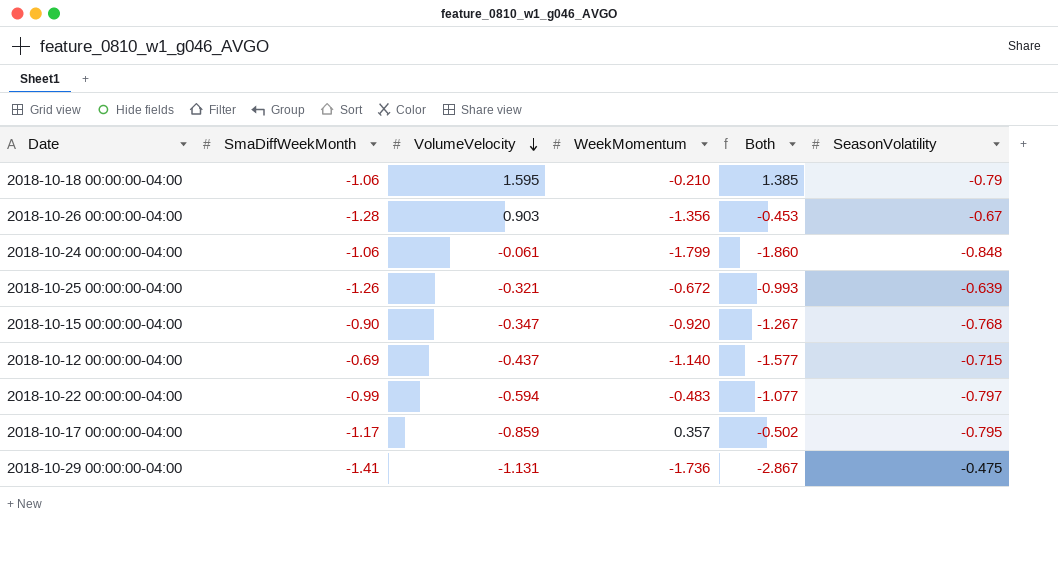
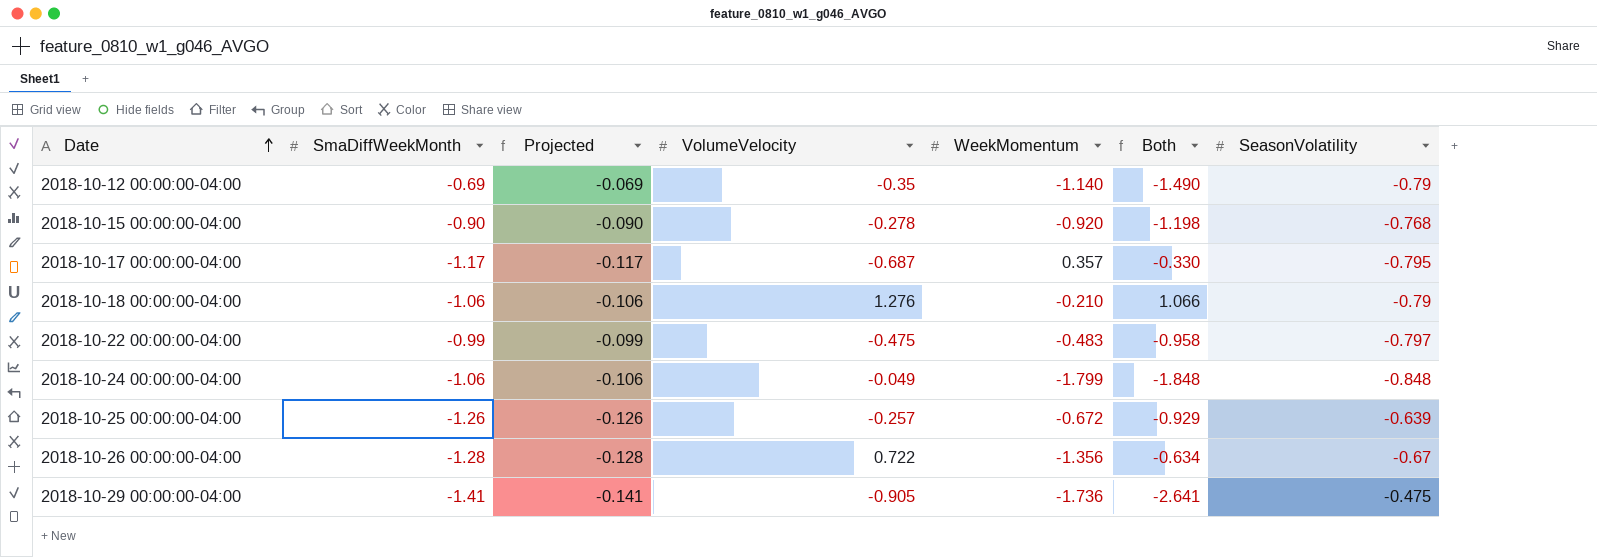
row order: VolumeVelocity descending -> Date ascending
column Projected | formula: none -> [SmaDiffWeekMonth] * 0.1
2018-10-12 00:00:00-04:00 | VolumeVelocity: -0.437 -> -0.35
2018-10-12 00:00:00-04:00 | Both: -1.577 -> -1.490
2018-10-12 00:00:00-04:00 | SeasonVolatility: -0.715 -> -0.79
2018-10-15 00:00:00-04:00 | VolumeVelocity: -0.347 -> -0.278
2018-10-15 00:00:00-04:00 | Both: -1.267 -> -1.198
2018-10-17 00:00:00-04:00 | VolumeVelocity: -0.859 -> -0.687
2018-10-17 00:00:00-04:00 | Both: -0.502 -> -0.330
2018-10-18 00:00:00-04:00 | VolumeVelocity: 1.595 -> 1.276
2018-10-18 00:00:00-04:00 | Both: 1.385 -> 1.066
2018-10-22 00:00:00-04:00 | VolumeVelocity: -0.594 -> -0.475
2018-10-22 00:00:00-04:00 | Both: -1.077 -> -0.958
2018-10-24 00:00:00-04:00 | VolumeVelocity: -0.061 -> -0.049
2018-10-24 00:00:00-04:00 | Both: -1.860 -> -1.848
2018-10-25 00:00:00-04:00 | VolumeVelocity: -0.321 -> -0.257
2018-10-25 00:00:00-04:00 | Both: -0.993 -> -0.929
2018-10-26 00:00:00-04:00 | VolumeVelocity: 0.903 -> 0.722
2018-10-26 00:00:00-04:00 | Both: -0.453 -> -0.634
2018-10-29 00:00:00-04:00 | VolumeVelocity: -1.131 -> -0.905
2018-10-29 00:00:00-04:00 | Both: -2.867 -> -2.641

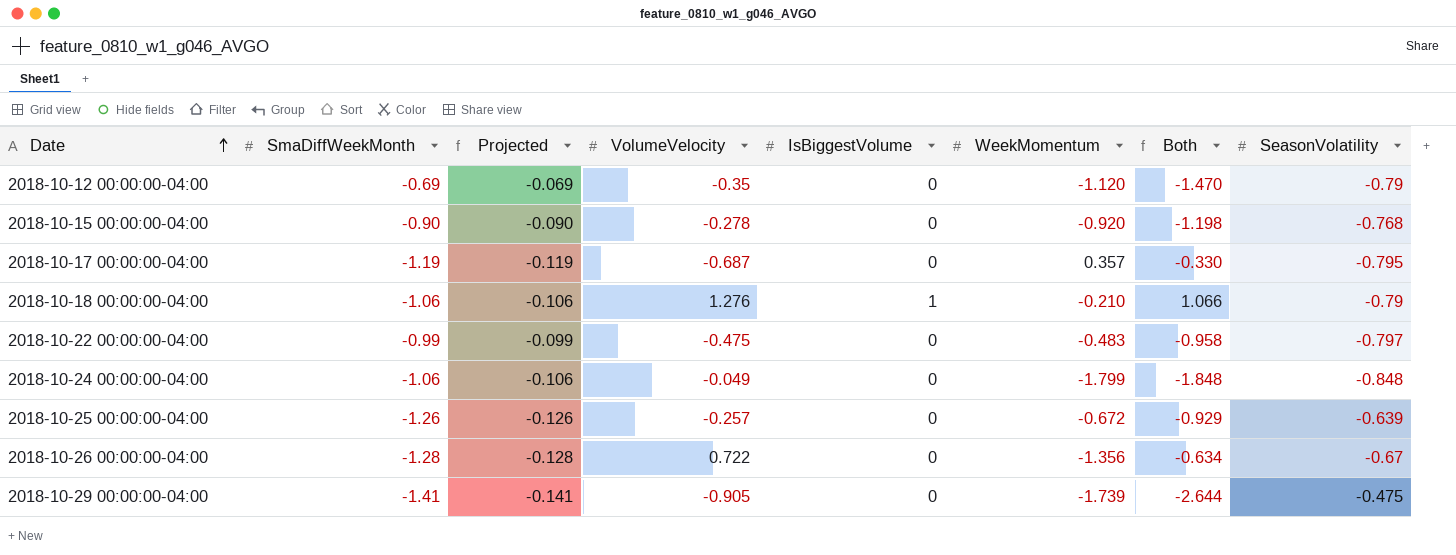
column IsBiggestVolume | position: none -> 5
2018-10-12 00:00:00-04:00 | WeekMomentum: -1.140 -> -1.120
2018-10-12 00:00:00-04:00 | Both: -1.490 -> -1.470
2018-10-17 00:00:00-04:00 | SmaDiffWeekMonth: -1.17 -> -1.19
2018-10-17 00:00:00-04:00 | Projected: -0.117 -> -0.119
2018-10-29 00:00:00-04:00 | WeekMomentum: -1.736 -> -1.739
2018-10-29 00:00:00-04:00 | Both: -2.641 -> -2.644

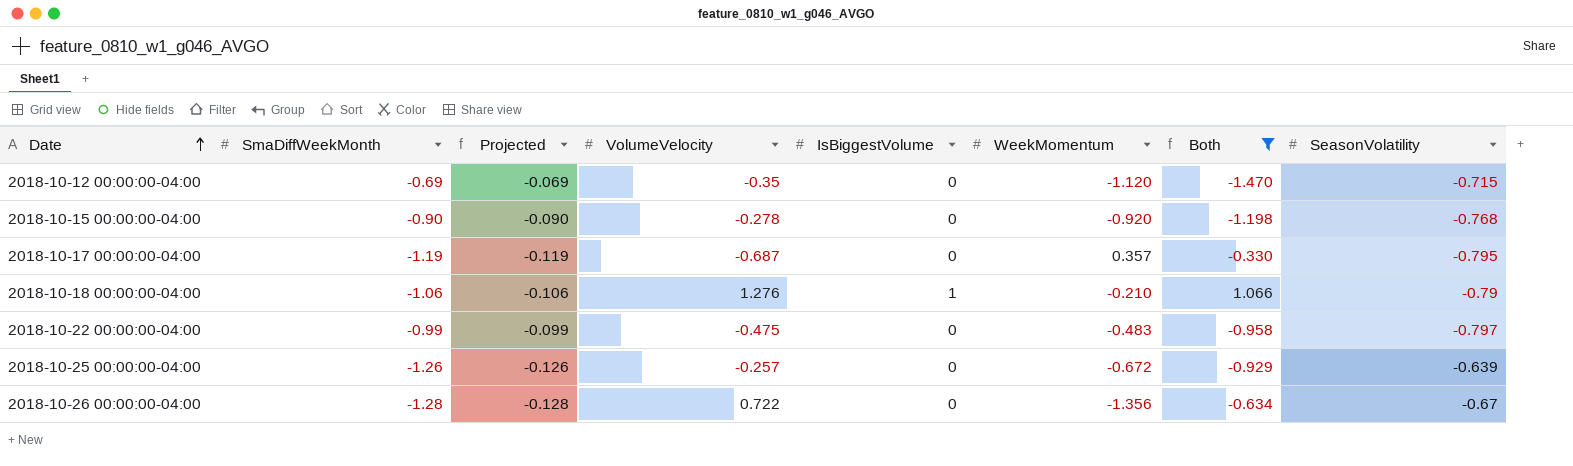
filter: none -> Both >= -1.470
2018-10-12 00:00:00-04:00 | SeasonVolatility: -0.79 -> -0.715

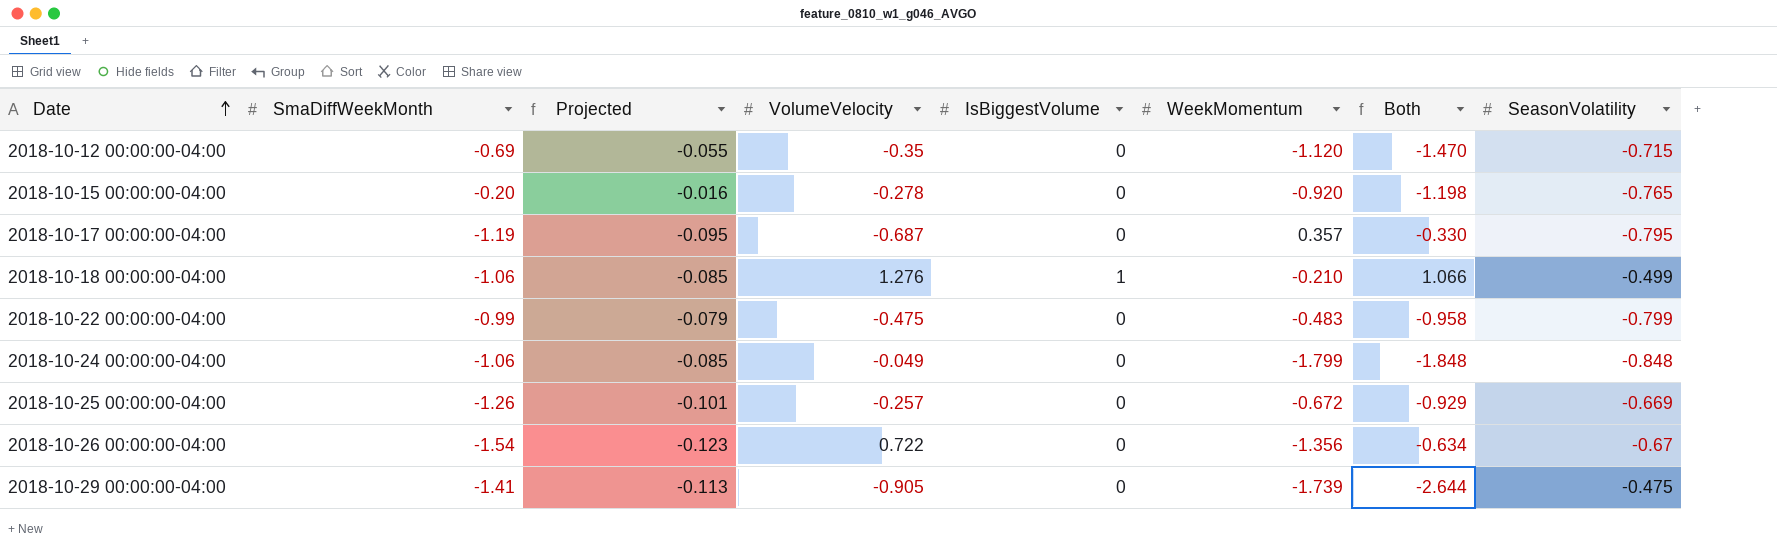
filter: Both >= -1.470 -> none
column Projected | formula: [SmaDiffWeekMonth] * 0.1 -> [SmaDiffWeekMonth] * 0.08
2018-10-15 00:00:00-04:00 | SmaDiffWeekMonth: -0.90 -> -0.20
2018-10-15 00:00:00-04:00 | SeasonVolatility: -0.768 -> -0.765
2018-10-18 00:00:00-04:00 | SeasonVolatility: -0.79 -> -0.499
2018-10-22 00:00:00-04:00 | SeasonVolatility: -0.797 -> -0.799
2018-10-25 00:00:00-04:00 | SeasonVolatility: -0.639 -> -0.669
2018-10-26 00:00:00-04:00 | SmaDiffWeekMonth: -1.28 -> -1.54

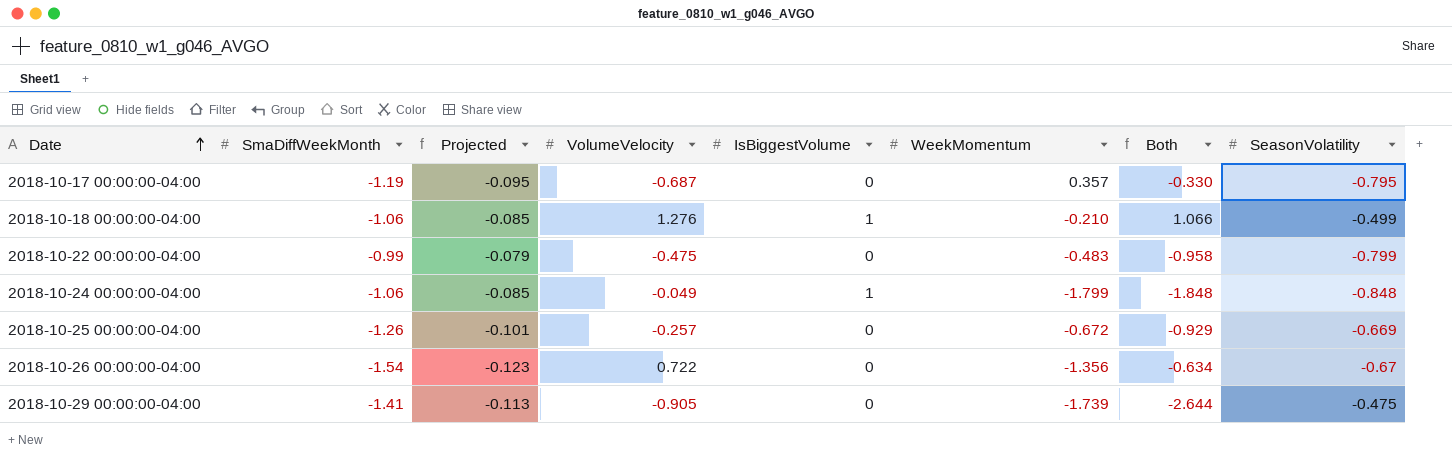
row 2018-10-12 00:00:00-04:00: -0.69 | -0.055 | -0.35 | 0 | -1.120 | -1.470 | -0.715 -> none
row 2018-10-15 00:00:00-04:00: -0.20 | -0.016 | -0.278 | 0 | -0.920 | -1.198 | -0.765 -> none
2018-10-24 00:00:00-04:00 | IsBiggestVolume: 0 -> 1

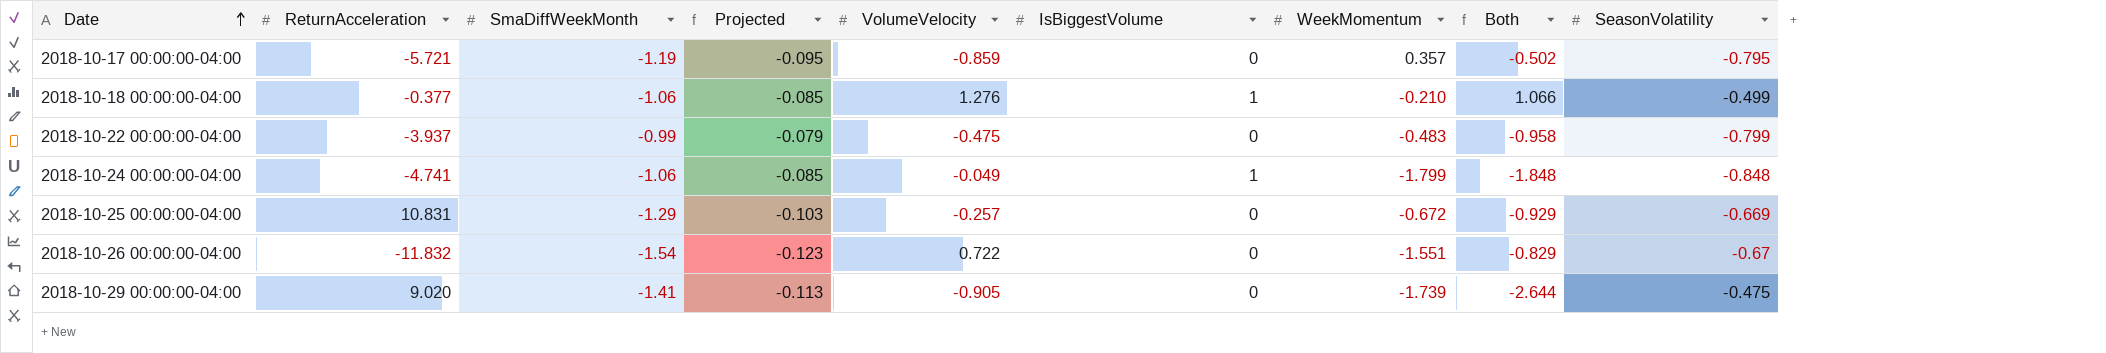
column ReturnAcceleration | position: none -> 2
2018-10-17 00:00:00-04:00 | VolumeVelocity: -0.687 -> -0.859
2018-10-17 00:00:00-04:00 | Both: -0.330 -> -0.502
2018-10-25 00:00:00-04:00 | SmaDiffWeekMonth: -1.26 -> -1.29
2018-10-25 00:00:00-04:00 | Projected: -0.101 -> -0.103
2018-10-26 00:00:00-04:00 | WeekMomentum: -1.356 -> -1.551
2018-10-26 00:00:00-04:00 | Both: -0.634 -> -0.829

